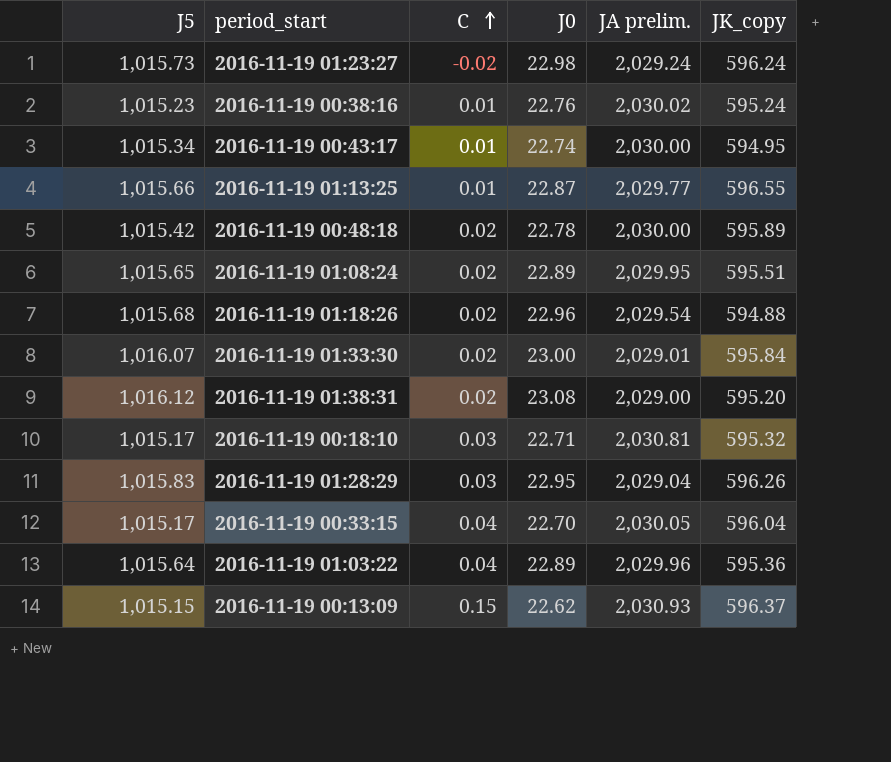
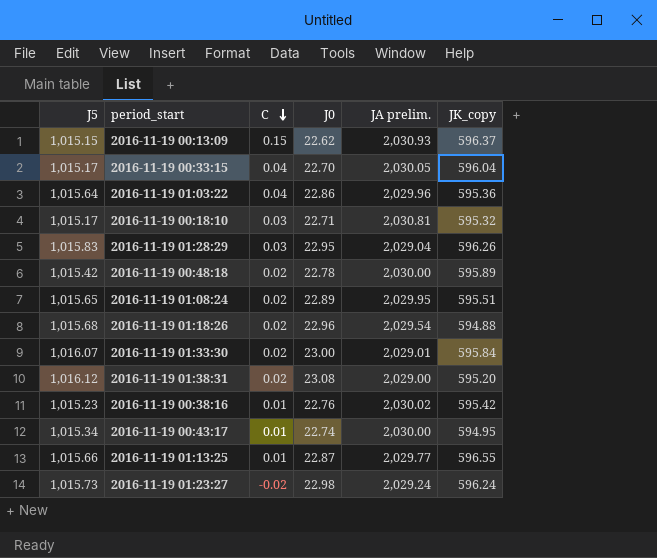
row order: C ascending -> C descending
2016-11-19 01:03:22 | J0: 22.89 -> 22.86
2016-11-19 00:38:16 | JK_copy: 595.24 -> 595.42

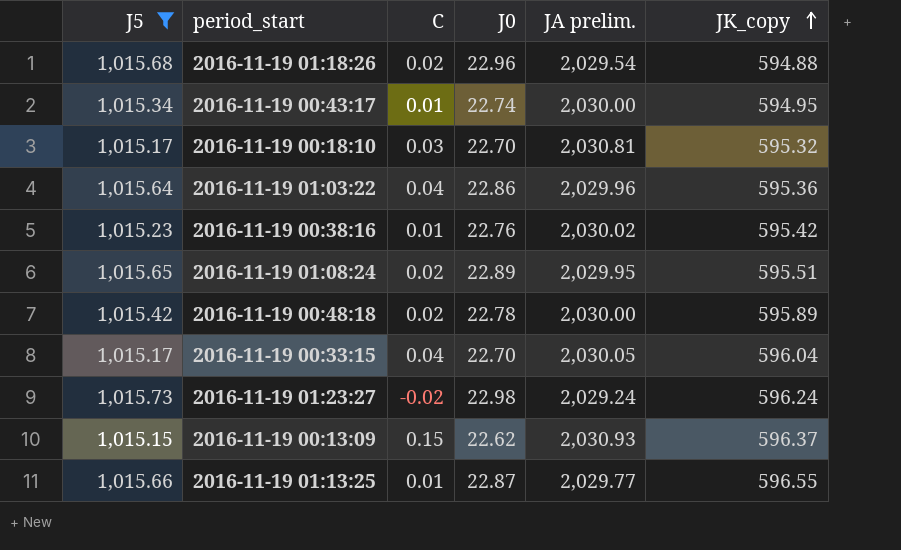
filter: none -> J5 <= 1,015.73
row order: C descending -> JK_copy ascending
2016-11-19 00:18:10 | J0: 22.71 -> 22.70

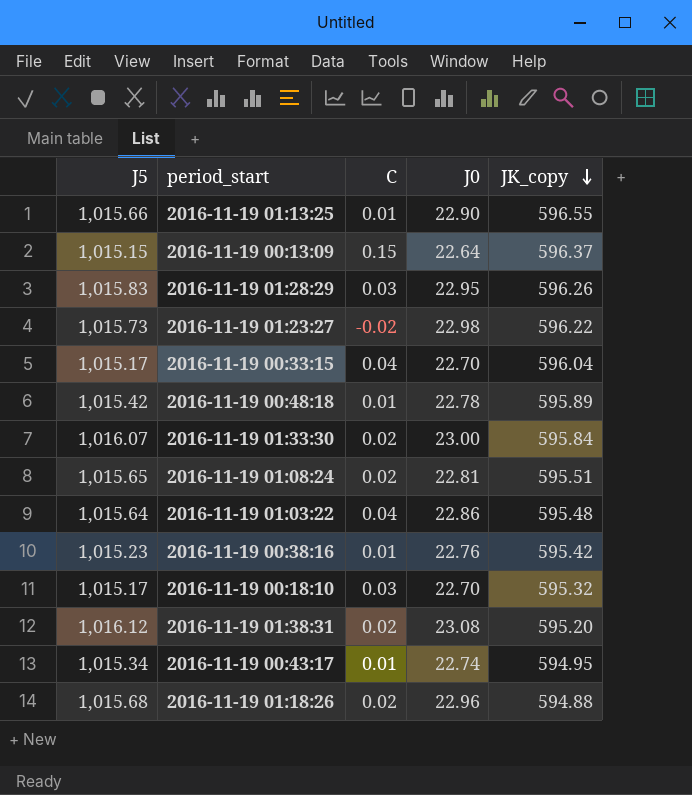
filter: J5 <= 1,015.73 -> none
row order: JK_copy ascending -> JK_copy descending
column JA prelim. | position: 5 -> none
2016-11-19 01:13:25 | J0: 22.87 -> 22.90
2016-11-19 00:13:09 | J0: 22.62 -> 22.64
2016-11-19 01:23:27 | JK_copy: 596.24 -> 596.22
2016-11-19 00:48:18 | C: 0.02 -> 0.01
2016-11-19 01:08:24 | J0: 22.89 -> 22.81
2016-11-19 01:03:22 | JK_copy: 595.36 -> 595.48

